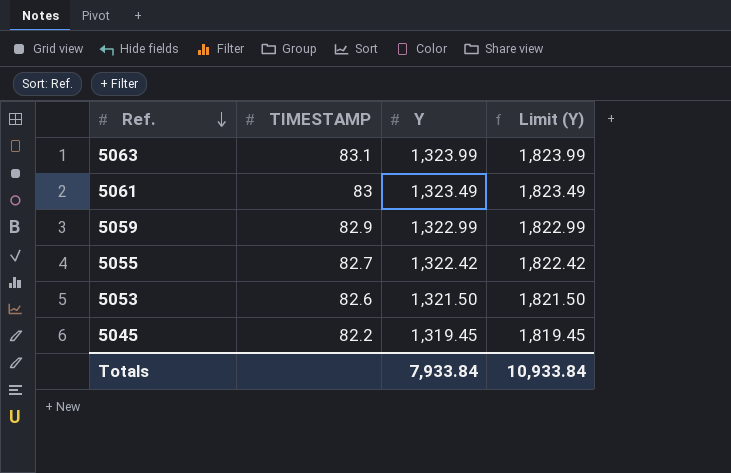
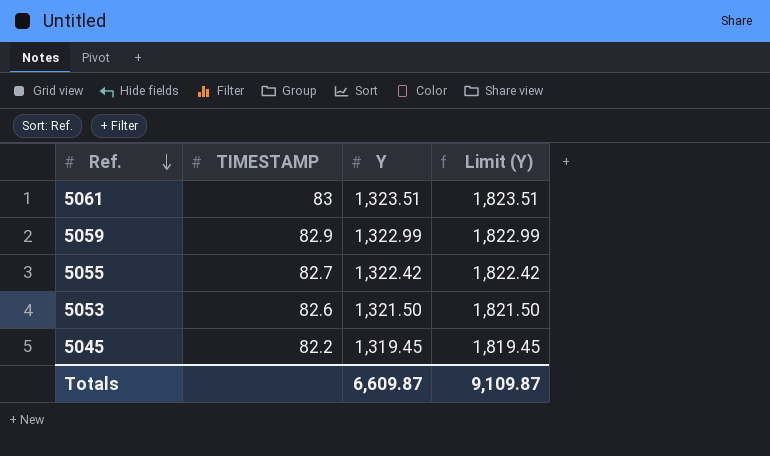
row 5063: 83.1 | 1,323.99 | 1,823.99 -> none
5061 | Y: 1,323.49 -> 1,323.51
5061 | Limit (Y): 1,823.49 -> 1,823.51
Totals | Y: 7,933.84 -> 6,609.87
Totals | Limit (Y): 10,933.84 -> 9,109.87

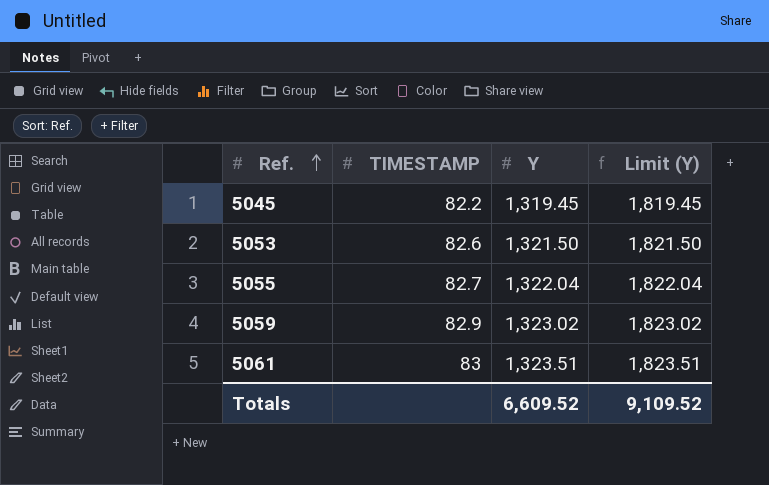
row order: Ref. descending -> Ref. ascending
5055 | Y: 1,322.42 -> 1,322.04
5055 | Limit (Y): 1,822.42 -> 1,822.04
5059 | Y: 1,322.99 -> 1,323.02
5059 | Limit (Y): 1,822.99 -> 1,823.02
Totals | Y: 6,609.87 -> 6,609.52
Totals | Limit (Y): 9,109.87 -> 9,109.52

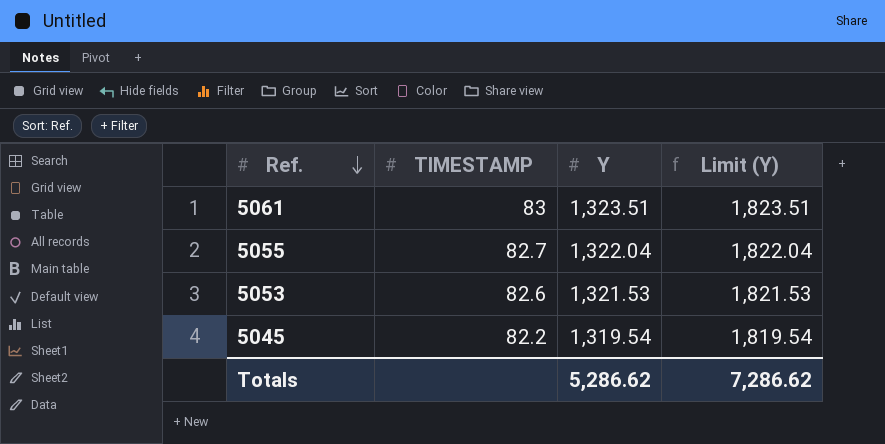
row order: Ref. ascending -> Ref. descending
row 5059: 82.9 | 1,323.02 | 1,823.02 -> none
5053 | Y: 1,321.50 -> 1,321.53
5053 | Limit (Y): 1,821.50 -> 1,821.53
5045 | Y: 1,319.45 -> 1,319.54
5045 | Limit (Y): 1,819.45 -> 1,819.54
Totals | Y: 6,609.52 -> 5,286.62
Totals | Limit (Y): 9,109.52 -> 7,286.62

